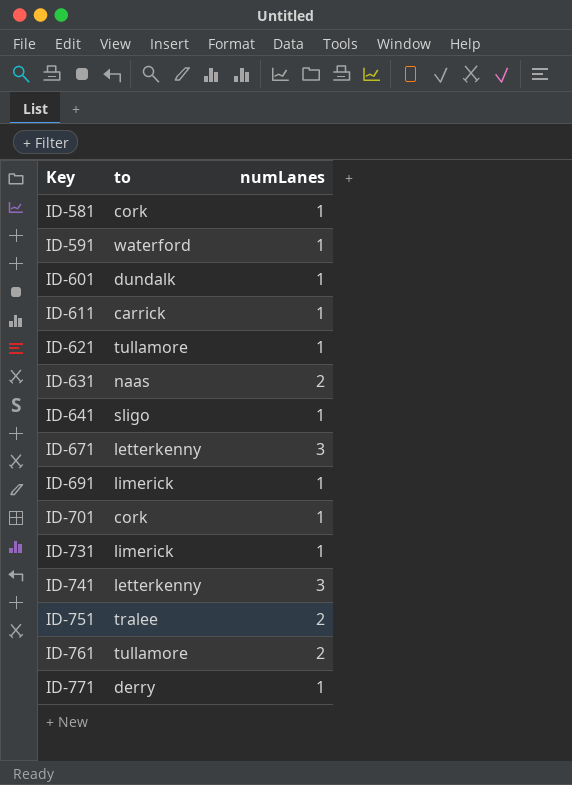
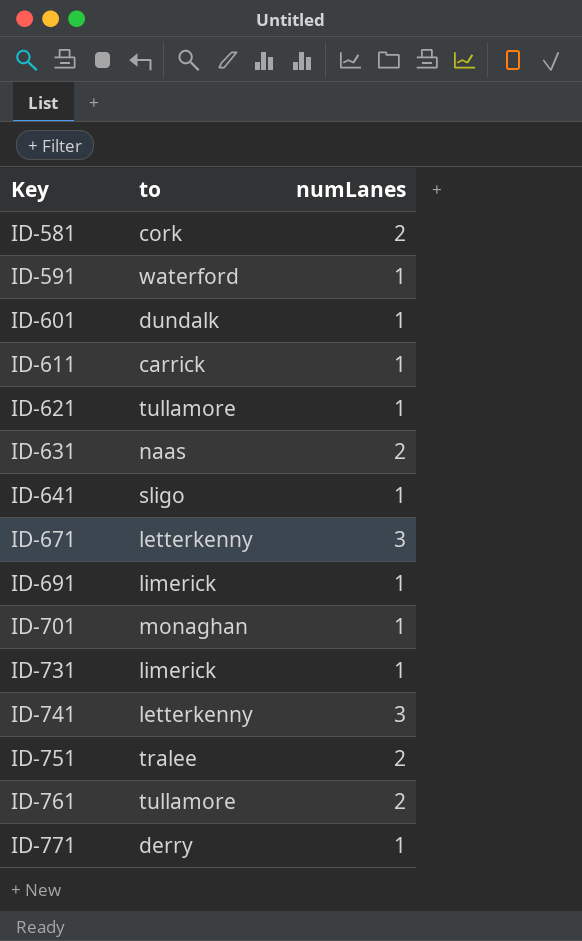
ID-581 | numLanes: 1 -> 2
ID-701 | to: cork -> monaghan

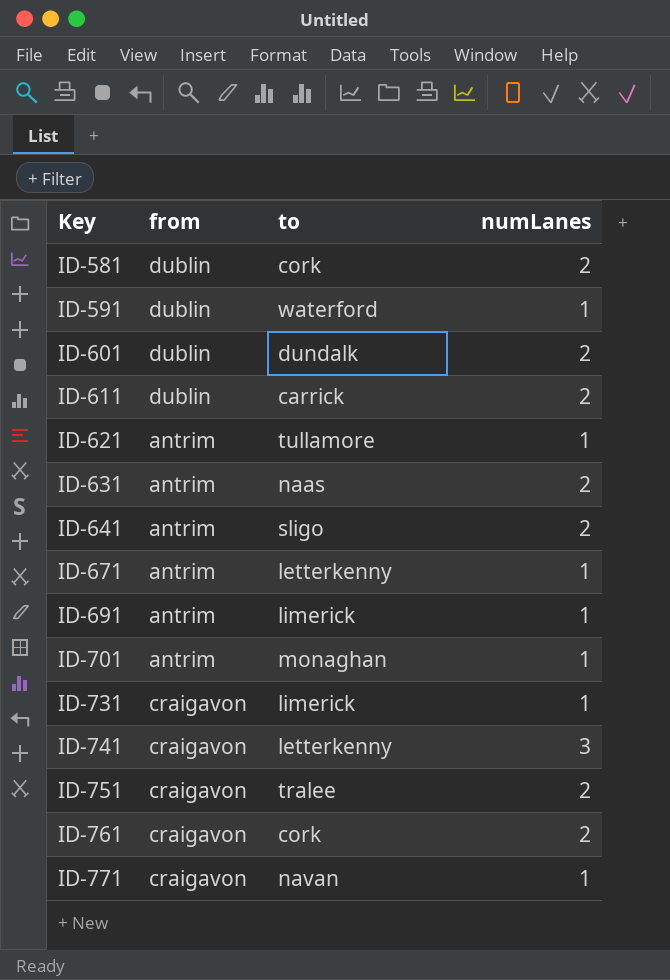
column from | position: none -> 2
ID-601 | numLanes: 1 -> 2
ID-611 | numLanes: 1 -> 2
ID-641 | numLanes: 1 -> 2
ID-671 | numLanes: 3 -> 1
ID-761 | to: tullamore -> cork
ID-771 | to: derry -> navan

